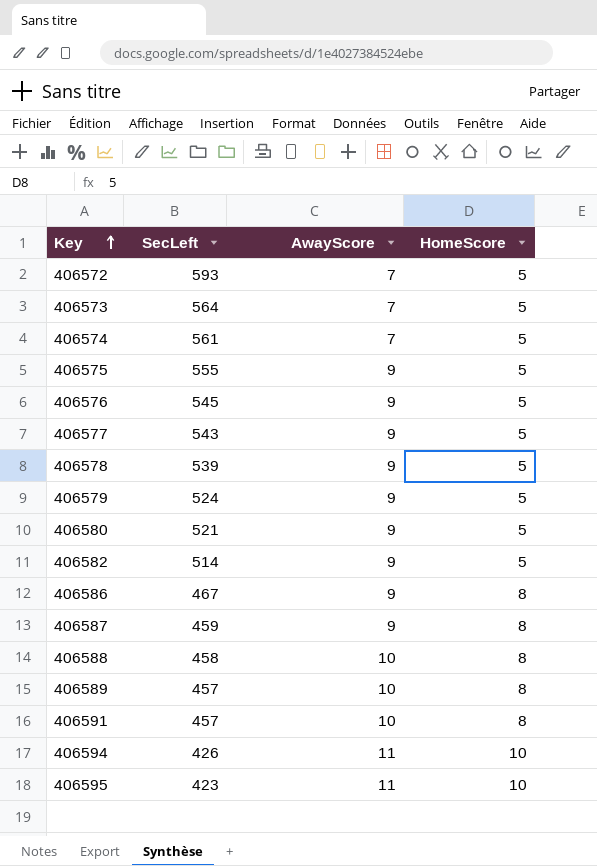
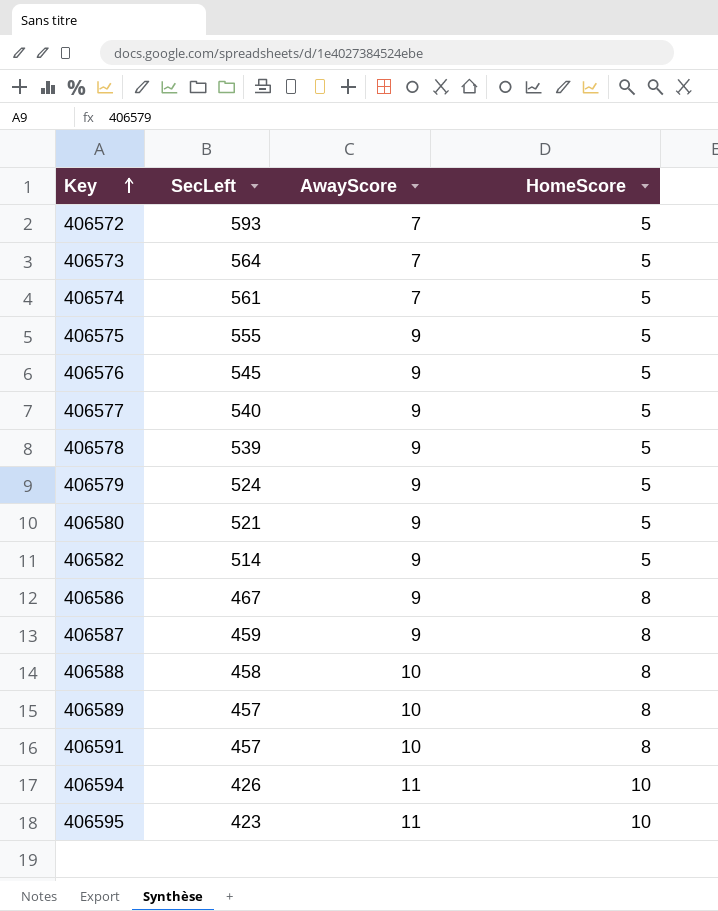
406577 | SecLeft: 543 -> 540

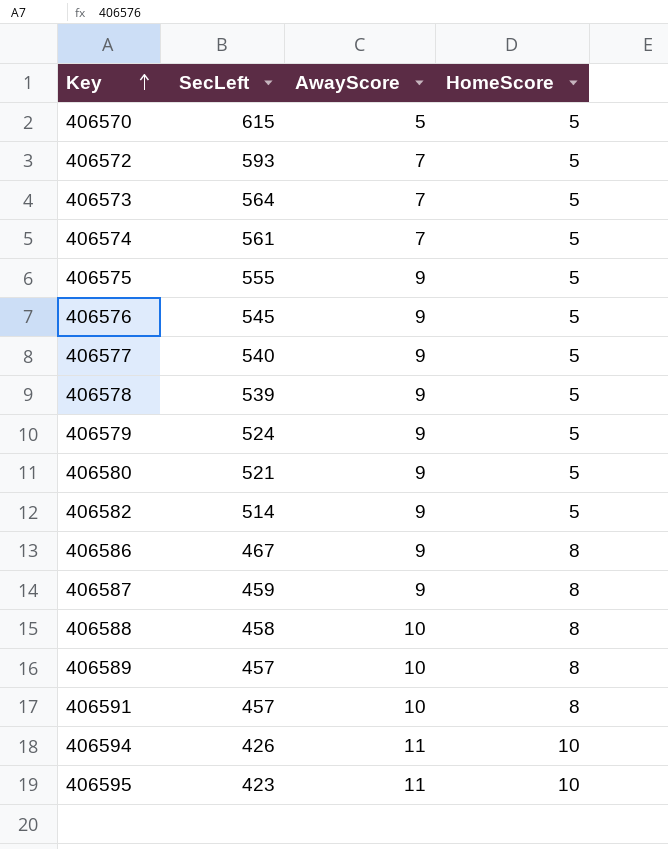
row 406570: none -> 615 | 5 | 5

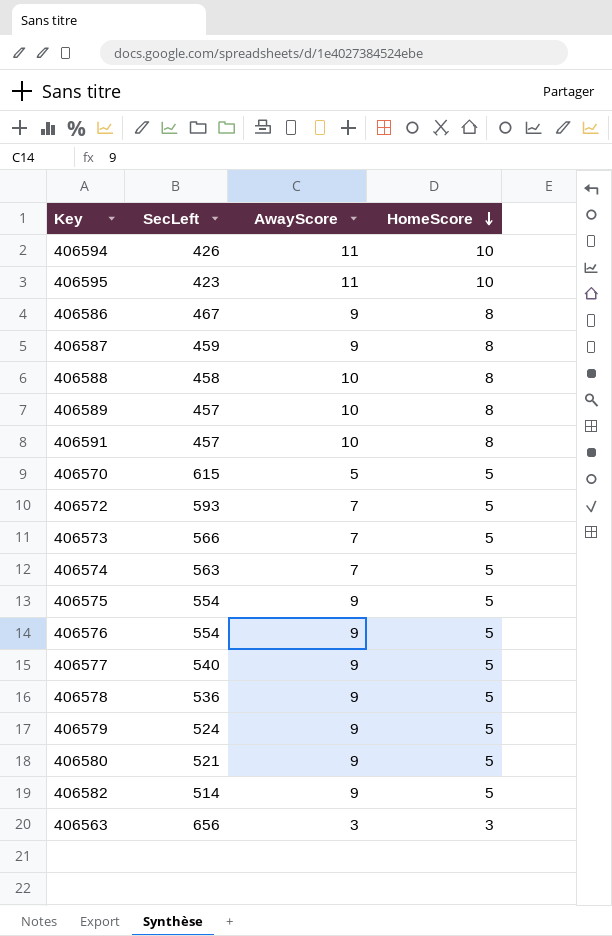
row order: Key ascending -> HomeScore descending
406573 | SecLeft: 564 -> 566
406574 | SecLeft: 561 -> 563
406575 | SecLeft: 555 -> 554
406576 | SecLeft: 545 -> 554
406578 | SecLeft: 539 -> 536
row 406563: none -> 656 | 3 | 3

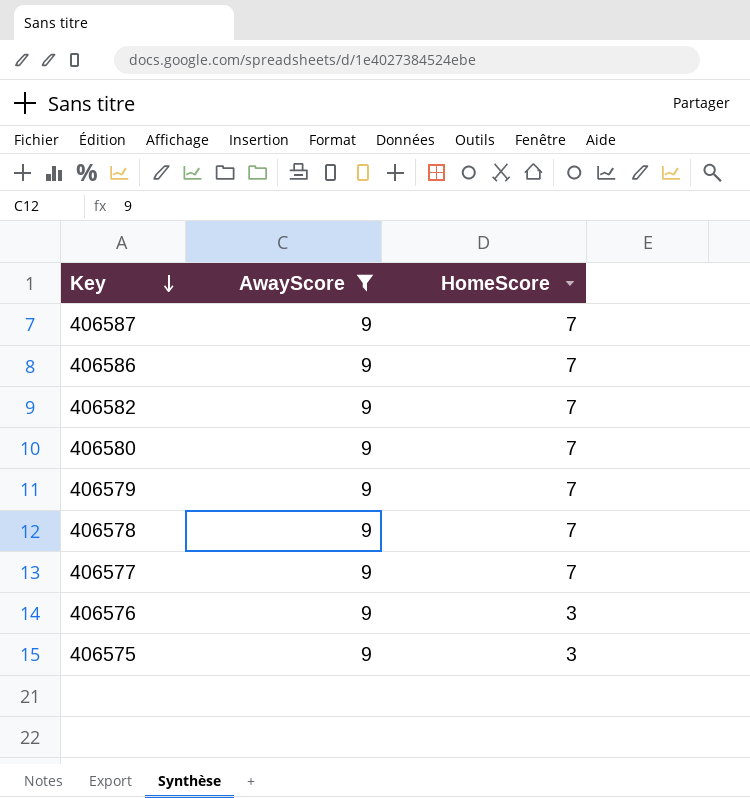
filter: none -> AwayScore = 9
row order: HomeScore descending -> Key descending
column SecLeft | position: 2 -> none
406587 | HomeScore: 8 -> 7
406586 | HomeScore: 8 -> 7
406582 | HomeScore: 5 -> 7
406580 | HomeScore: 5 -> 7
406579 | HomeScore: 5 -> 7
406578 | HomeScore: 5 -> 7
406577 | HomeScore: 5 -> 7
406576 | HomeScore: 5 -> 3
406575 | HomeScore: 5 -> 3

